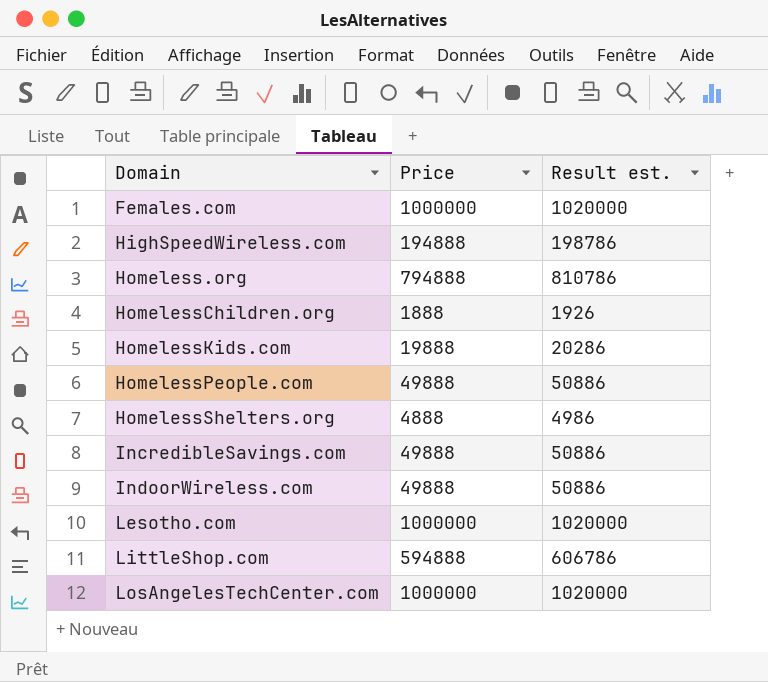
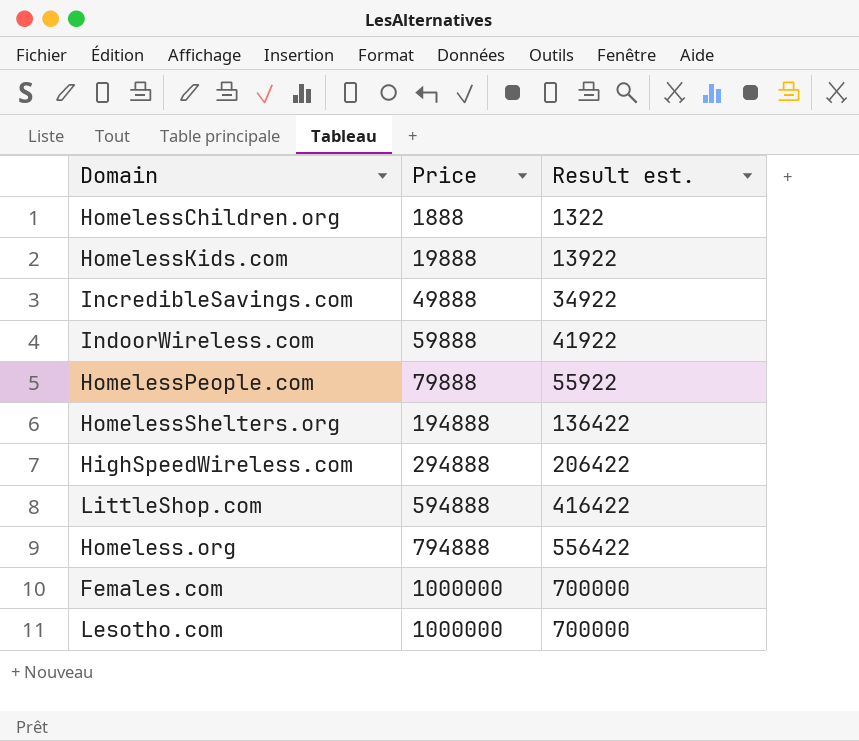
row order: Domain ascending -> Price ascending
column Result est. | formula: [Price] * 1.02 -> [Price] * 0.7
row LosAngelesTechCenter.com: 1000000 | 1020000 -> none
IndoorWireless.com | Price: 49888 -> 59888
HomelessPeople.com | Price: 49888 -> 79888
HomelessShelters.org | Price: 4888 -> 194888
HighSpeedWireless.com | Price: 194888 -> 294888

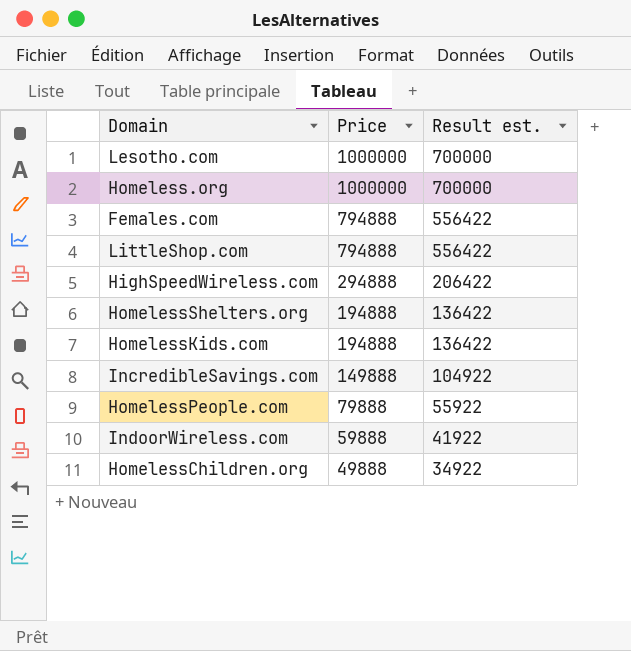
row order: Price ascending -> Price descending
Homeless.org | Price: 794888 -> 1000000
Homeless.org | Result est.: 556422 -> 700000
Females.com | Price: 1000000 -> 794888
Females.com | Result est.: 700000 -> 556422
LittleShop.com | Price: 594888 -> 794888
LittleShop.com | Result est.: 416422 -> 556422
HomelessKids.com | Price: 19888 -> 194888
HomelessKids.com | Result est.: 13922 -> 136422
IncredibleSavings.com | Price: 49888 -> 149888
IncredibleSavings.com | Result est.: 34922 -> 104922
HomelessChildren.org | Price: 1888 -> 49888
HomelessChildren.org | Result est.: 1322 -> 34922

